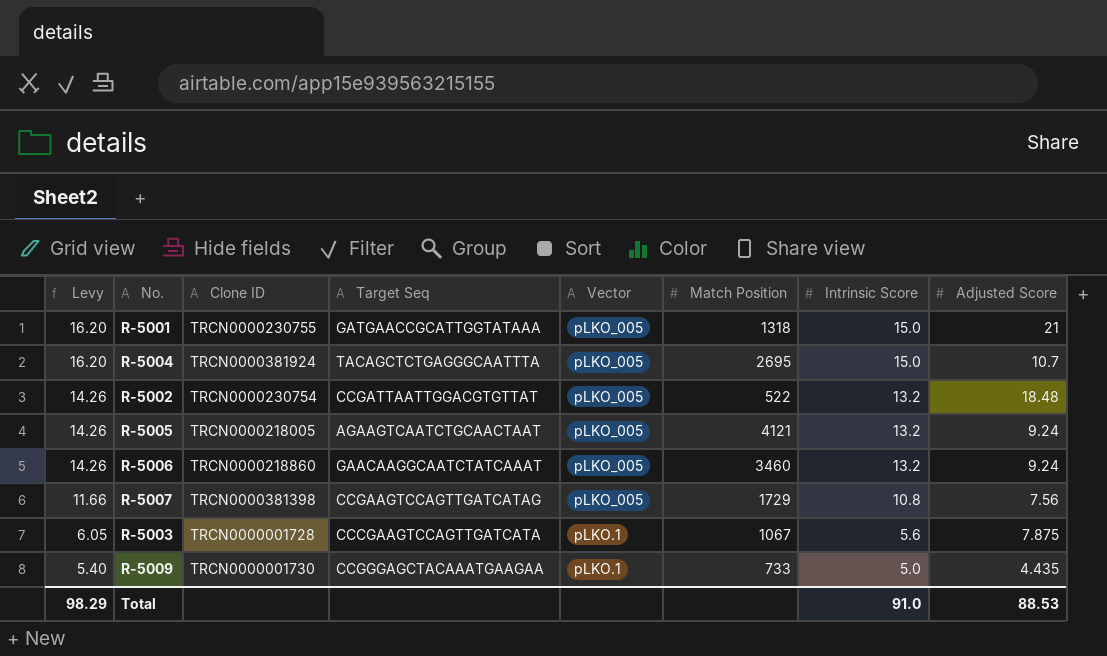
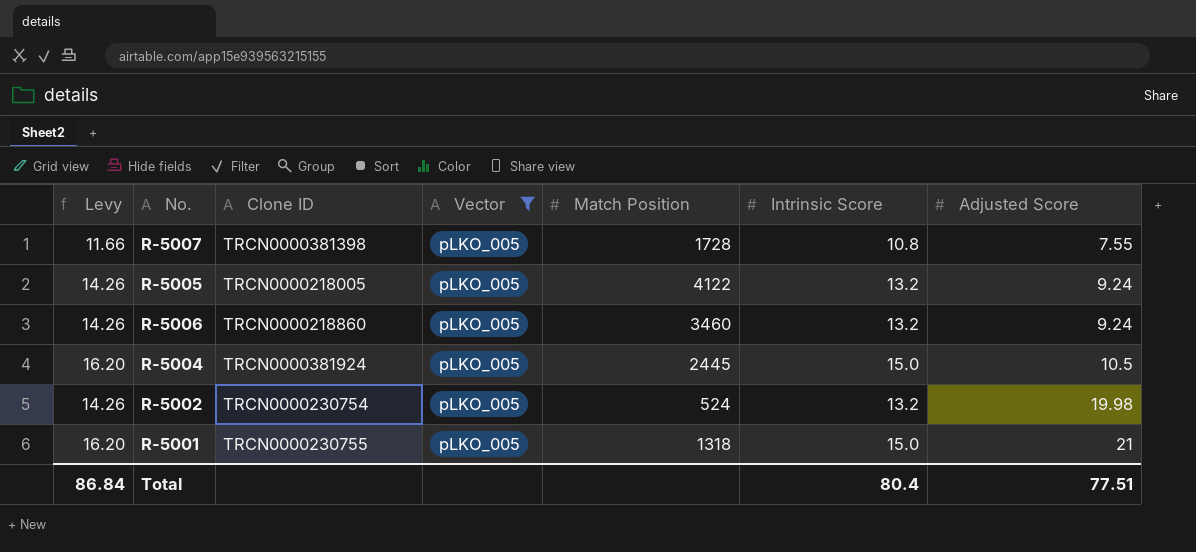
filter: none -> Vector = pLKO_005
row order: Levy descending -> Adjusted Score ascending
column Target Seq | position: 4 -> none
R-5007 | Match Position: 1729 -> 1728
R-5007 | Adjusted Score: 7.56 -> 7.55
R-5005 | Match Position: 4121 -> 4122
R-5004 | Match Position: 2695 -> 2445
R-5004 | Adjusted Score: 10.7 -> 10.5
R-5002 | Match Position: 522 -> 524
R-5002 | Adjusted Score: 18.48 -> 19.98
Total | Levy: 98.29 -> 86.84
Total | Intrinsic Score: 91.0 -> 80.4
Total | Adjusted Score: 88.53 -> 77.51

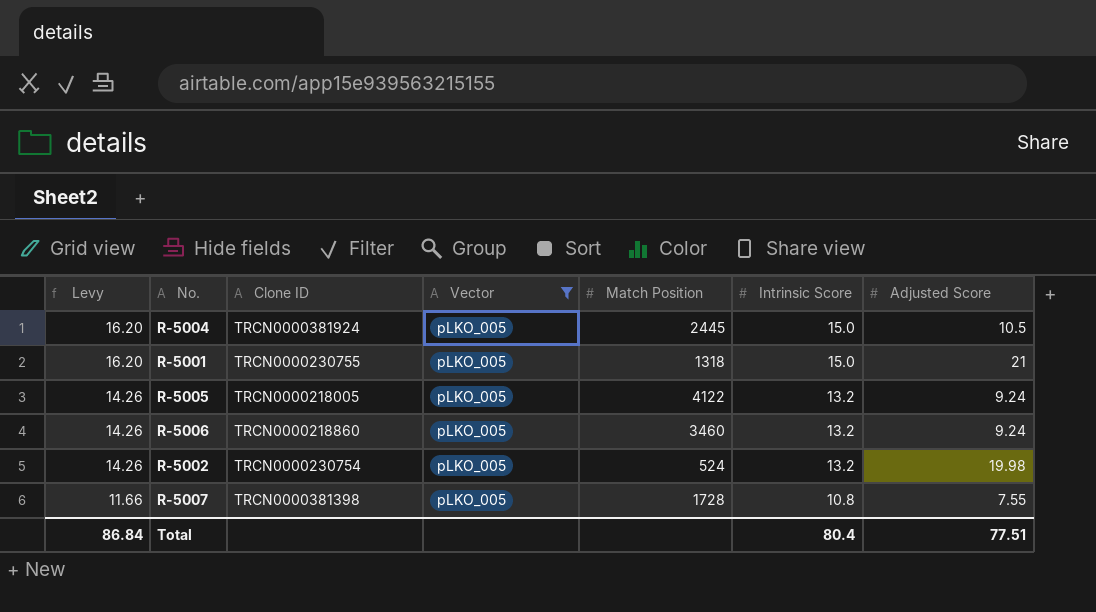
row order: Adjusted Score ascending -> Levy descending

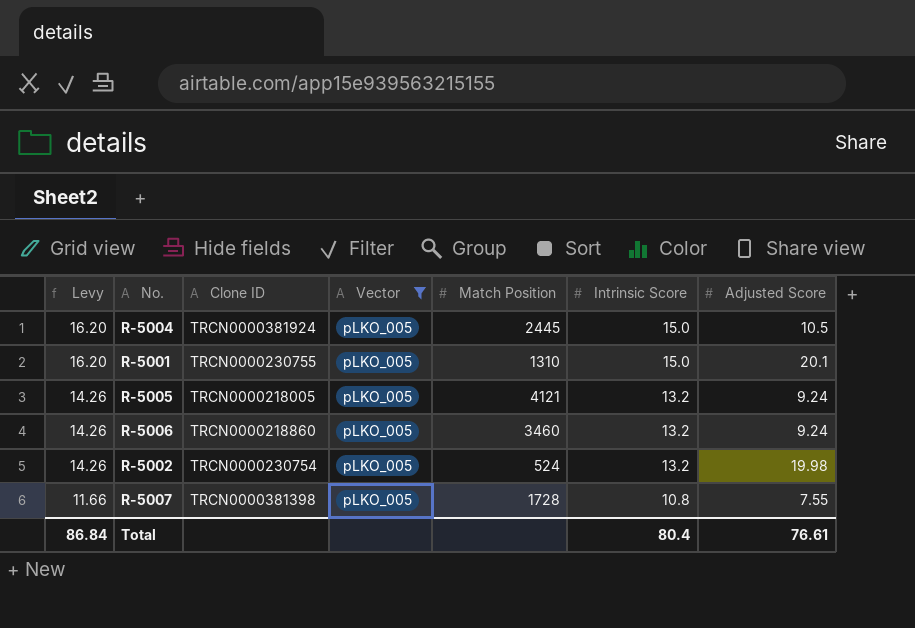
R-5001 | Match Position: 1318 -> 1310
R-5001 | Adjusted Score: 21 -> 20.1
R-5005 | Match Position: 4122 -> 4121
Total | Adjusted Score: 77.51 -> 76.61

